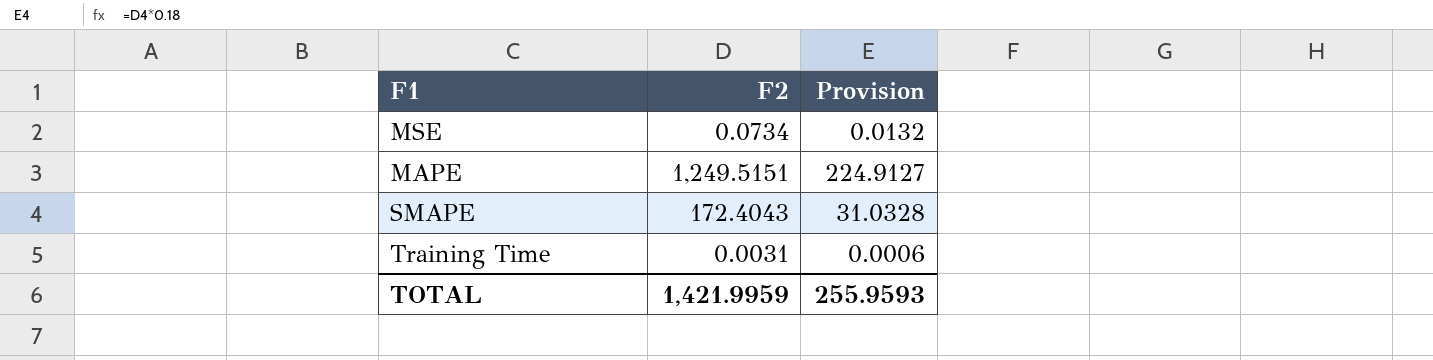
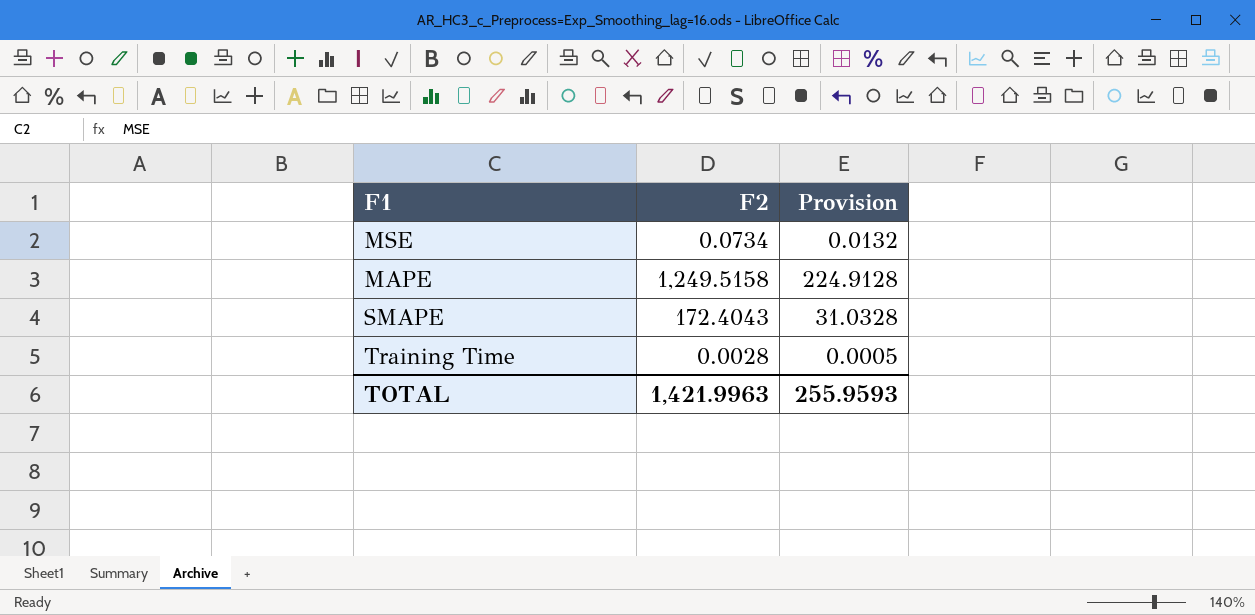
MAPE | F2: 1,249.5151 -> 1,249.5158
MAPE | Provision: 224.9127 -> 224.9128
Training Time | F2: 0.0031 -> 0.0028
Training Time | Provision: 0.0006 -> 0.0005
TOTAL | F2: 1,421.9959 -> 1,421.9963

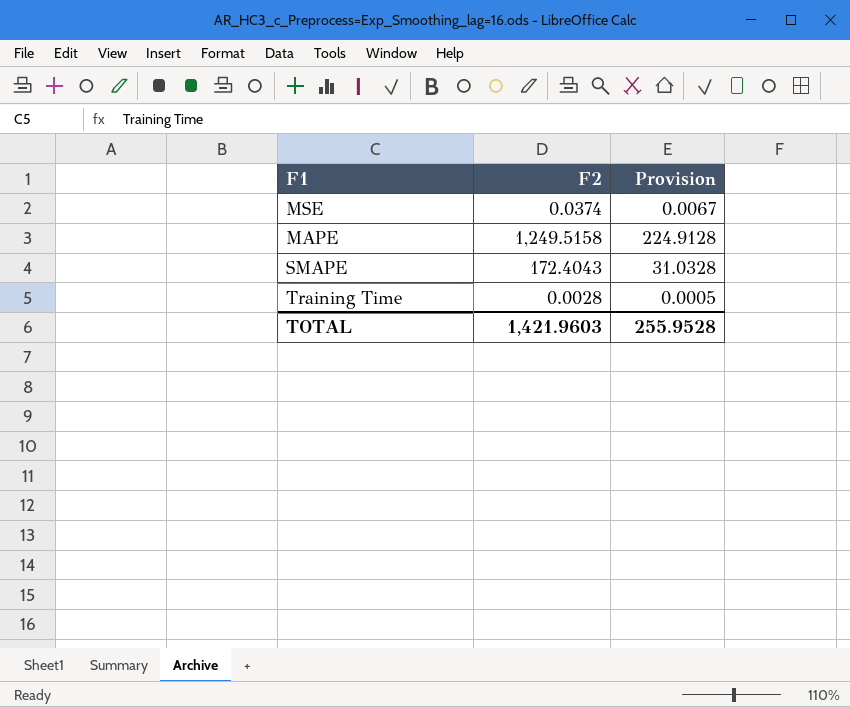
MSE | F2: 0.0734 -> 0.0374
MSE | Provision: 0.0132 -> 0.0067
TOTAL | F2: 1,421.9963 -> 1,421.9603
TOTAL | Provision: 255.9593 -> 255.9528

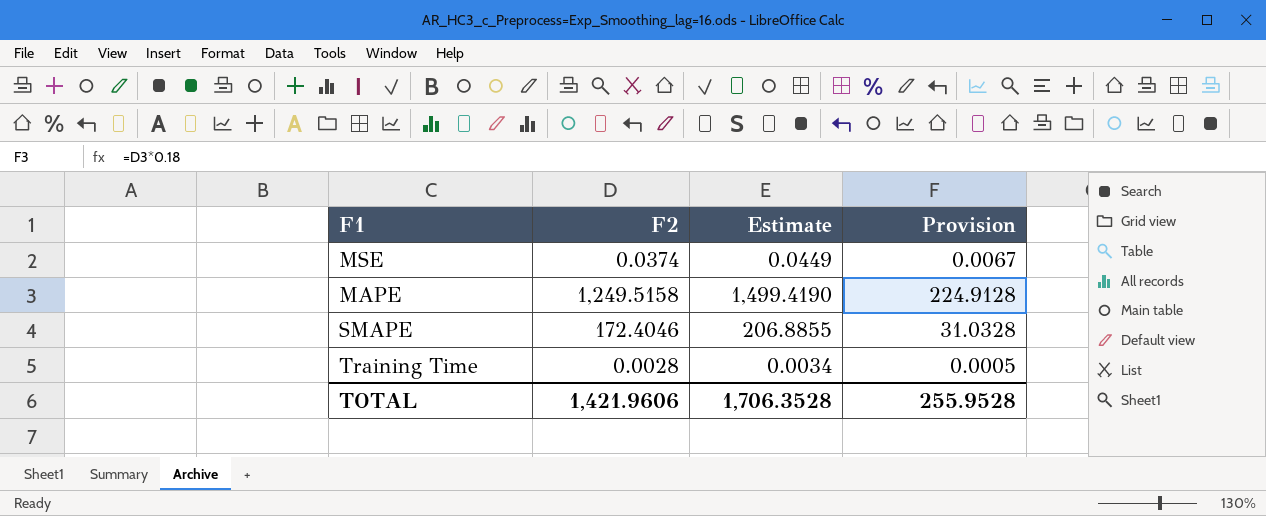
column Estimate | formula: none -> [F2] * 1.2
SMAPE | F2: 172.4043 -> 172.4046
TOTAL | F2: 1,421.9603 -> 1,421.9606

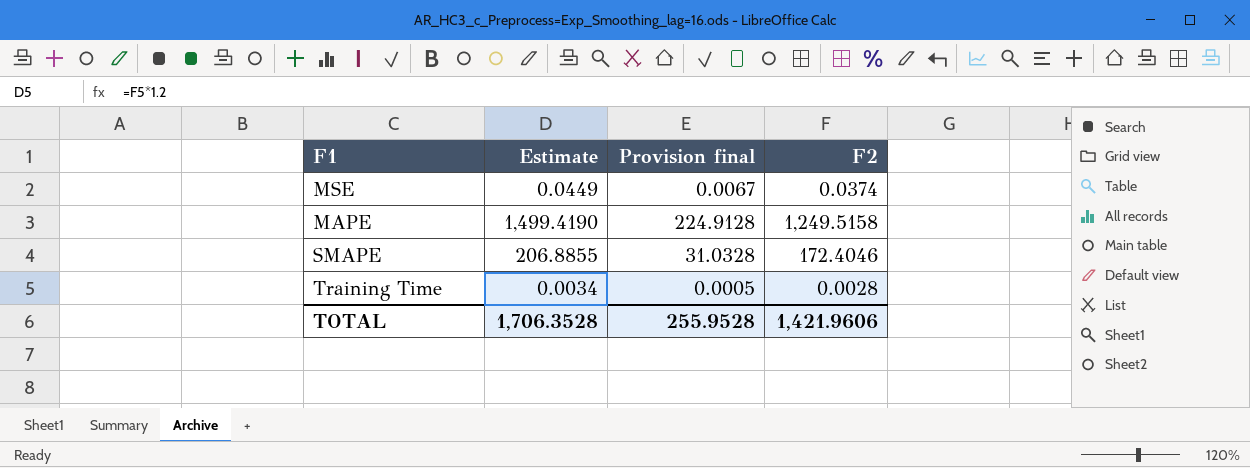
column name: Provision -> Provision final
column F2 | position: 2 -> 4

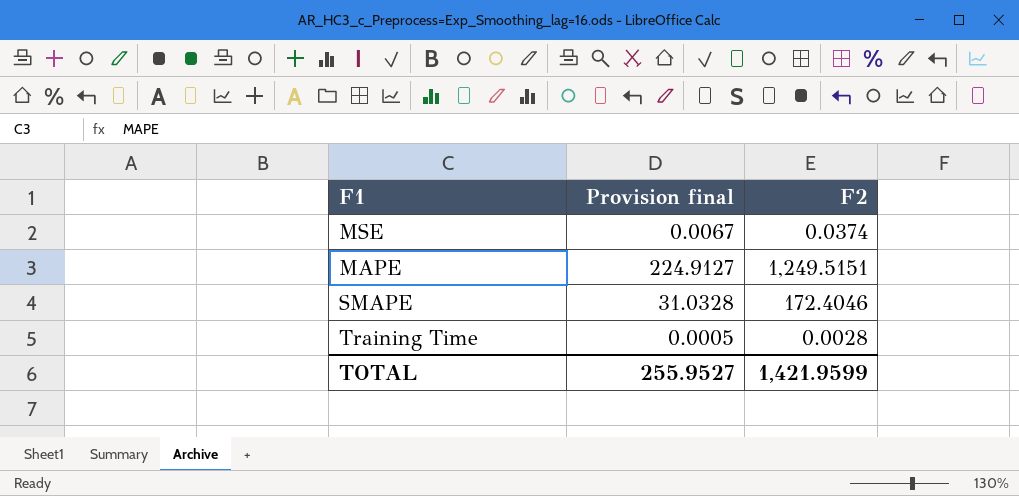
column Estimate | formula: [F2] * 1.2 -> none
MAPE | Provision final: 224.9128 -> 224.9127
MAPE | F2: 1,249.5158 -> 1,249.5151
TOTAL | Provision final: 255.9528 -> 255.9527
TOTAL | F2: 1,421.9606 -> 1,421.9599

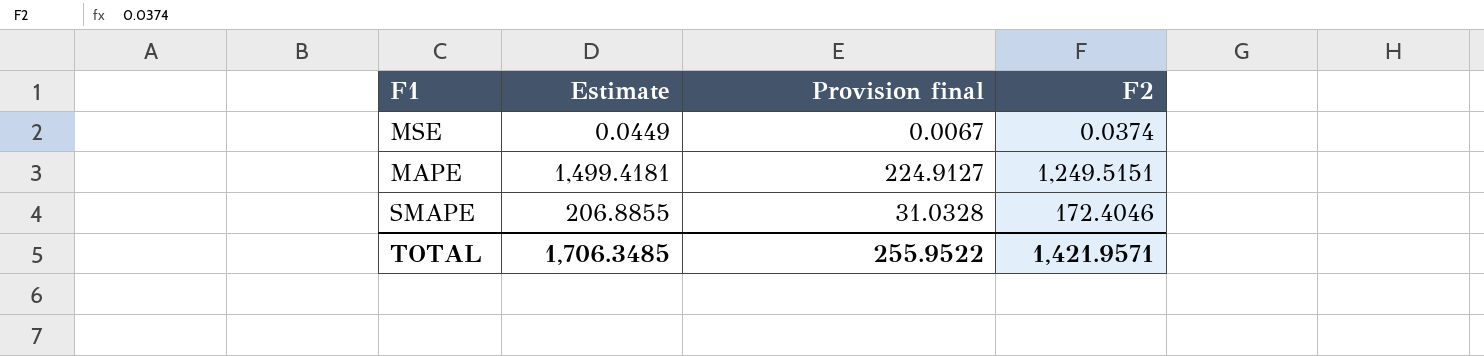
column Estimate | formula: none -> [F2] * 1.2
row Training Time: 0.0005 | 0.0028 -> none
TOTAL | Provision final: 255.9527 -> 255.9522
TOTAL | F2: 1,421.9599 -> 1,421.9571

